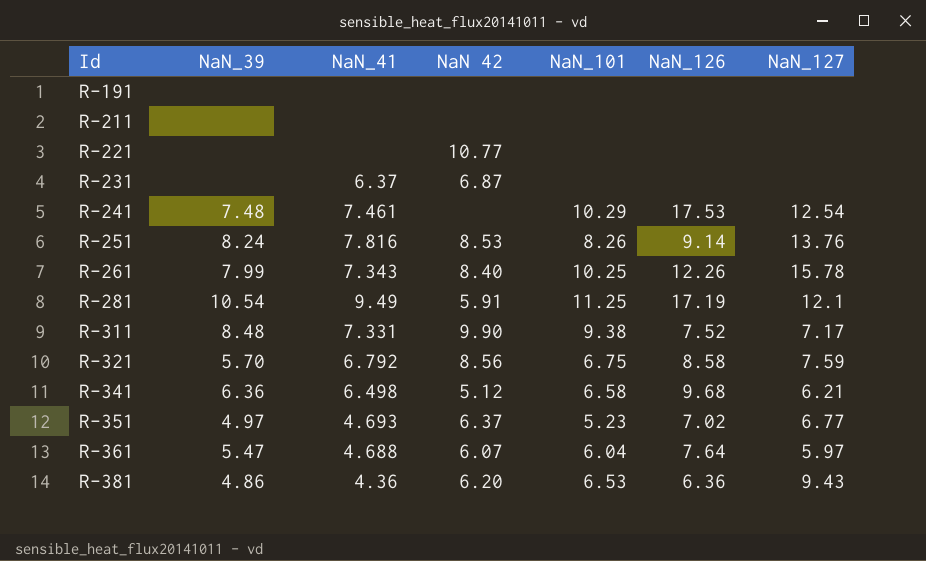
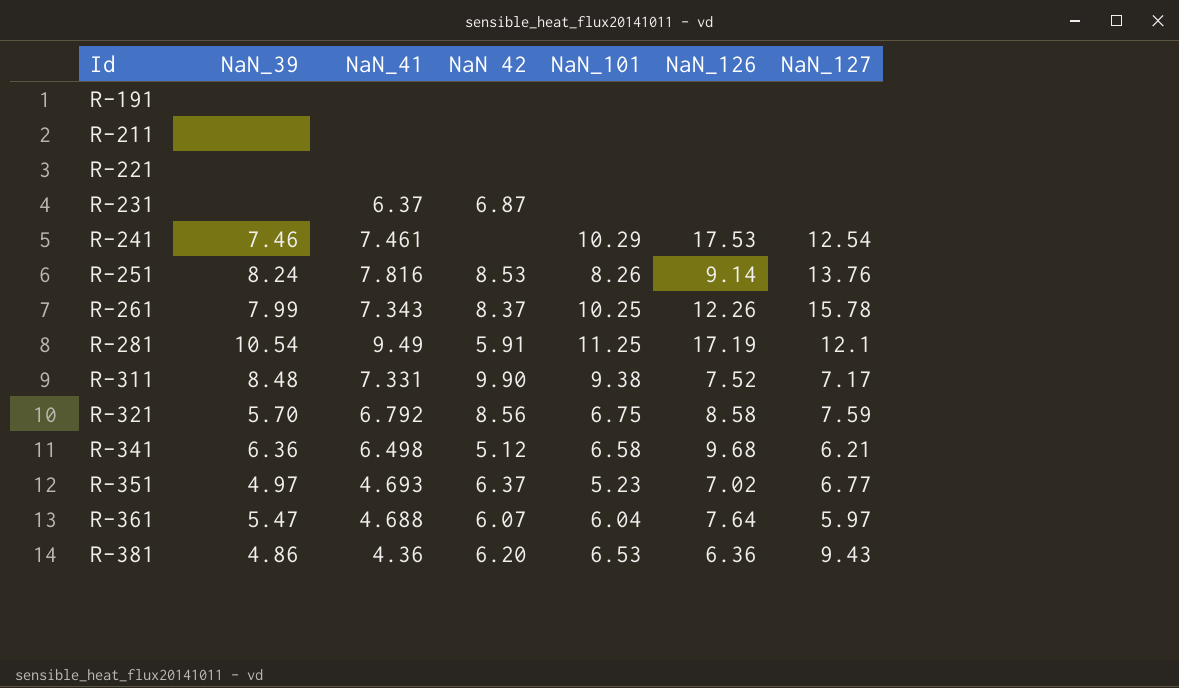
R-221 | NaN 42: 10.77 -> none
R-241 | NaN_39: 7.48 -> 7.46
R-261 | NaN 42: 8.40 -> 8.37

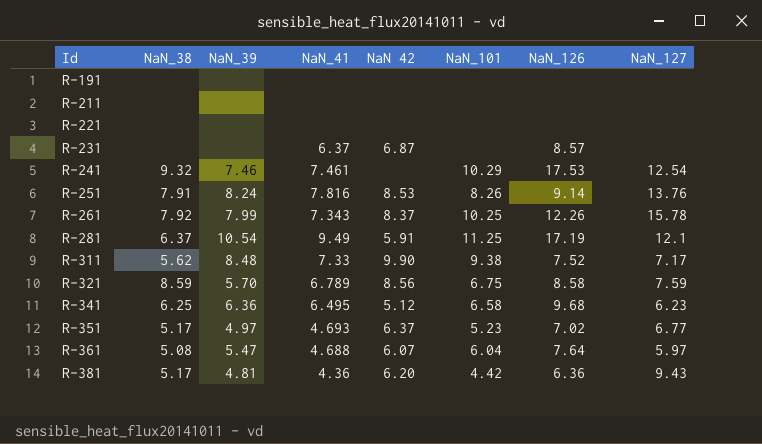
column NaN_38 | position: none -> 2
R-231 | NaN_126: none -> 8.57
R-311 | NaN_41: 7.331 -> 7.33
R-321 | NaN_41: 6.792 -> 6.789
R-341 | NaN_41: 6.498 -> 6.495
R-341 | NaN_127: 6.21 -> 6.23
R-381 | NaN_39: 4.86 -> 4.81
R-381 | NaN_101: 6.53 -> 4.42

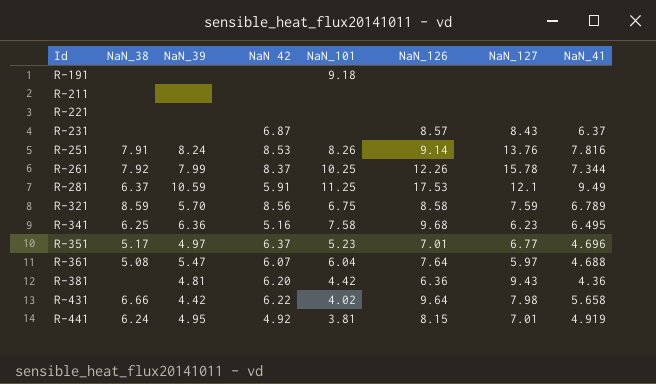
column NaN_41 | position: 4 -> 8
row R-241: 9.32 | 7.46 | 7.461 | none | 10.29 | 17.53 | 12.54 -> none
row R-311: 5.62 | 8.48 | 7.33 | 9.90 | 9.38 | 7.52 | 7.17 -> none
R-191 | NaN_101: none -> 9.18
R-231 | NaN_127: none -> 8.43
R-261 | NaN_41: 7.343 -> 7.344
R-281 | NaN_39: 10.54 -> 10.59
R-281 | NaN_126: 17.19 -> 17.53
R-341 | NaN 42: 5.12 -> 5.16
R-341 | NaN_101: 6.58 -> 7.58
R-351 | NaN_126: 7.02 -> 7.01
R-351 | NaN_41: 4.693 -> 4.696
R-381 | NaN_38: 5.17 -> none
row R-431: none -> 6.66 | 4.42 | 6.22 | 4.02 | 9.64 | 7.98 | 5.658
row R-441: none -> 6.24 | 4.95 | 4.92 | 3.81 | 8.15 | 7.01 | 4.919

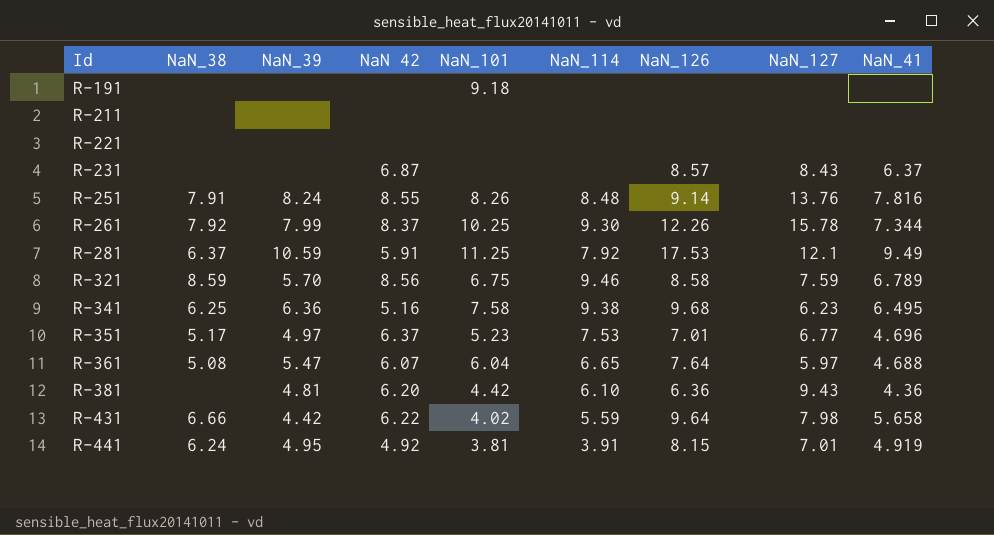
column NaN_114 | position: none -> 6
R-251 | NaN 42: 8.53 -> 8.55

